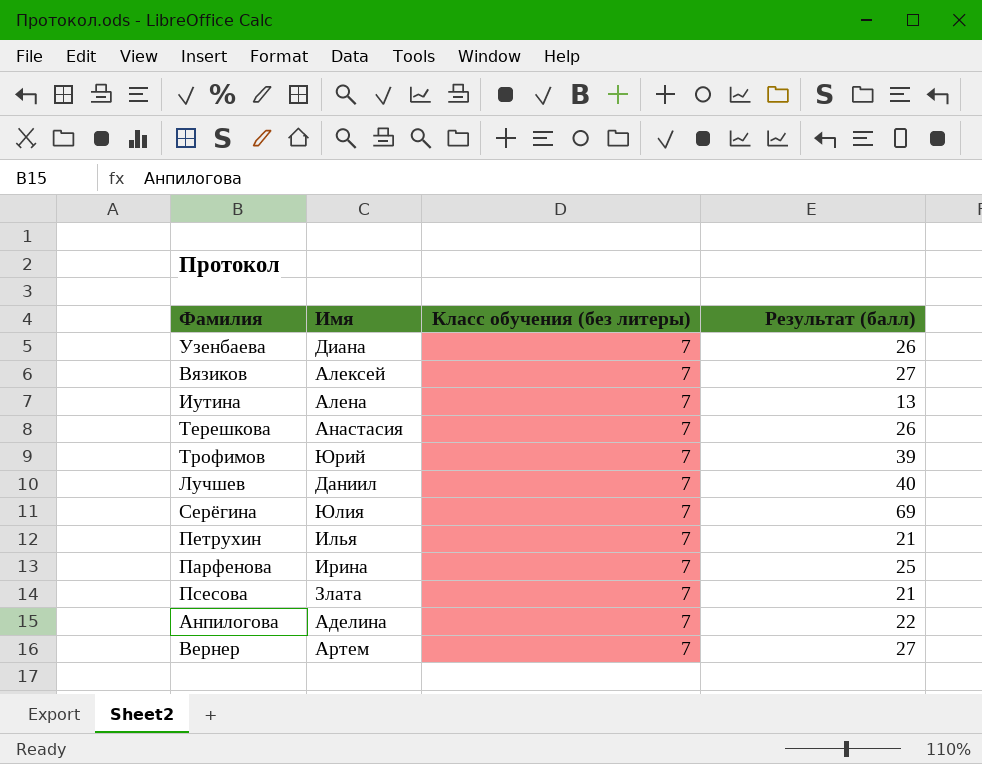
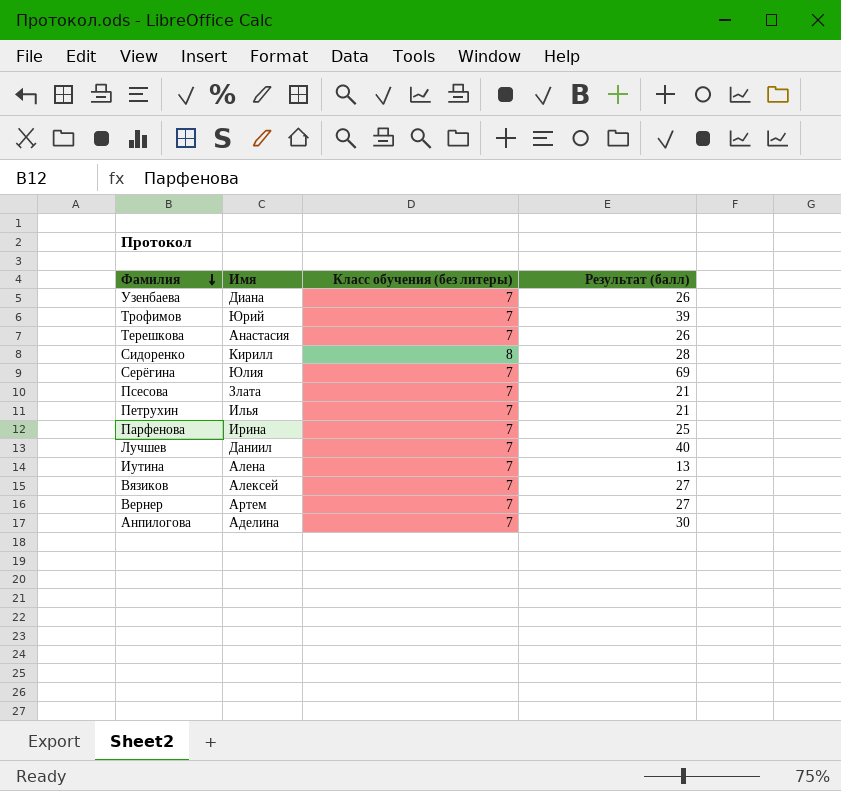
row order: none -> Фамилия descending
row Сидоренко: none -> Кирилл | 8 | 28
Анпилогова | Результат (балл): 22 -> 30

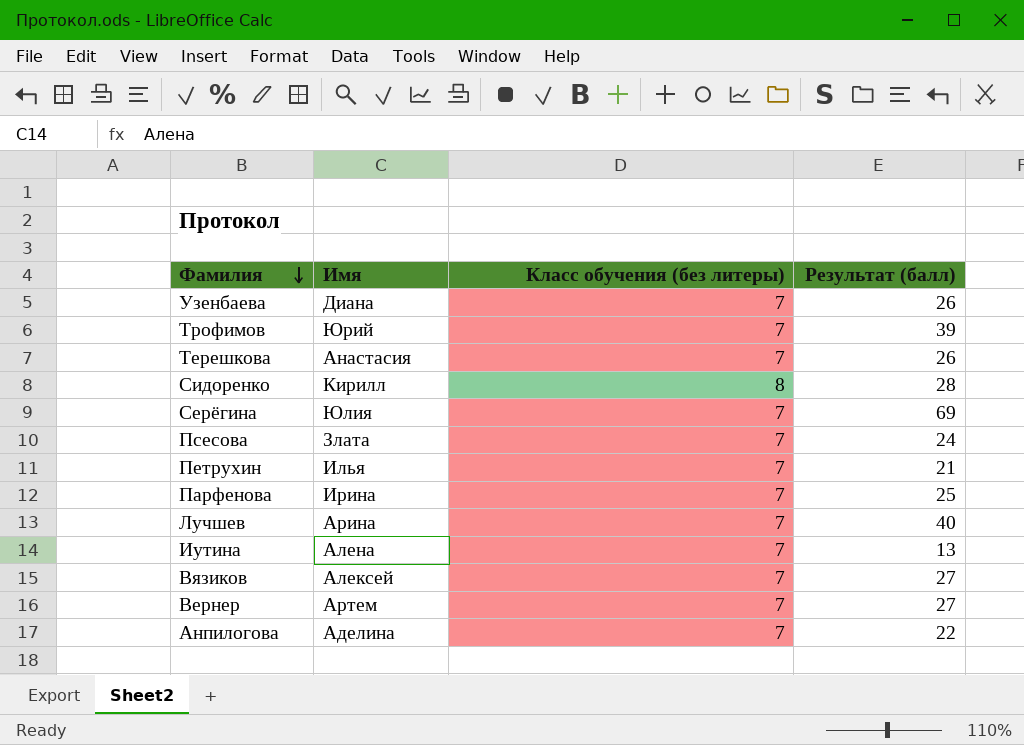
Псесова | Результат (балл): 21 -> 24
Лучшев | Имя: Даниил -> Арина
Анпилогова | Результат (балл): 30 -> 22

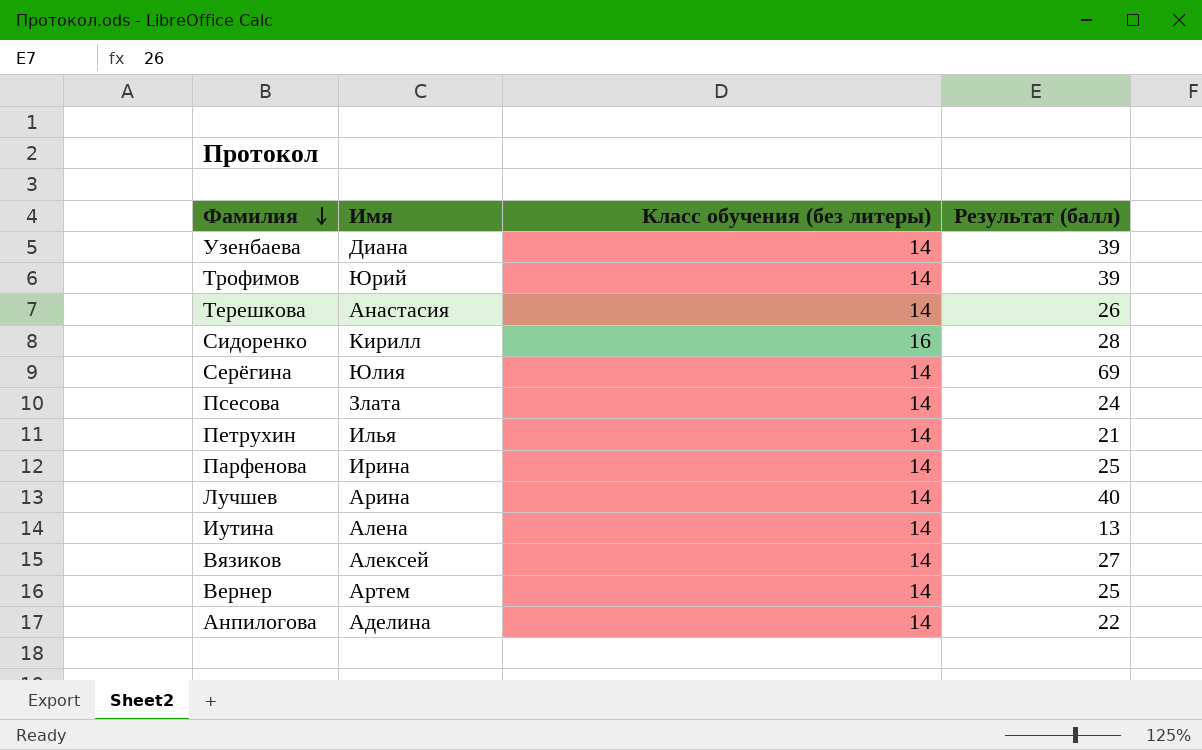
Узенбаева | Класс обучения (без литеры): 7 -> 14
Узенбаева | Результат (балл): 26 -> 39
Трофимов | Класс обучения (без литеры): 7 -> 14
Терешкова | Класс обучения (без литеры): 7 -> 14
Сидоренко | Класс обучения (без литеры): 8 -> 16
Серёгина | Класс обучения (без литеры): 7 -> 14
Псесова | Класс обучения (без литеры): 7 -> 14
Петрухин | Класс обучения (без литеры): 7 -> 14
Парфенова | Класс обучения (без литеры): 7 -> 14
Лучшев | Класс обучения (без литеры): 7 -> 14
Иутина | Класс обучения (без литеры): 7 -> 14
Вязиков | Класс обучения (без литеры): 7 -> 14
Вернер | Класс обучения (без литеры): 7 -> 14
Вернер | Результат (балл): 27 -> 25
Анпилогова | Класс обучения (без литеры): 7 -> 14

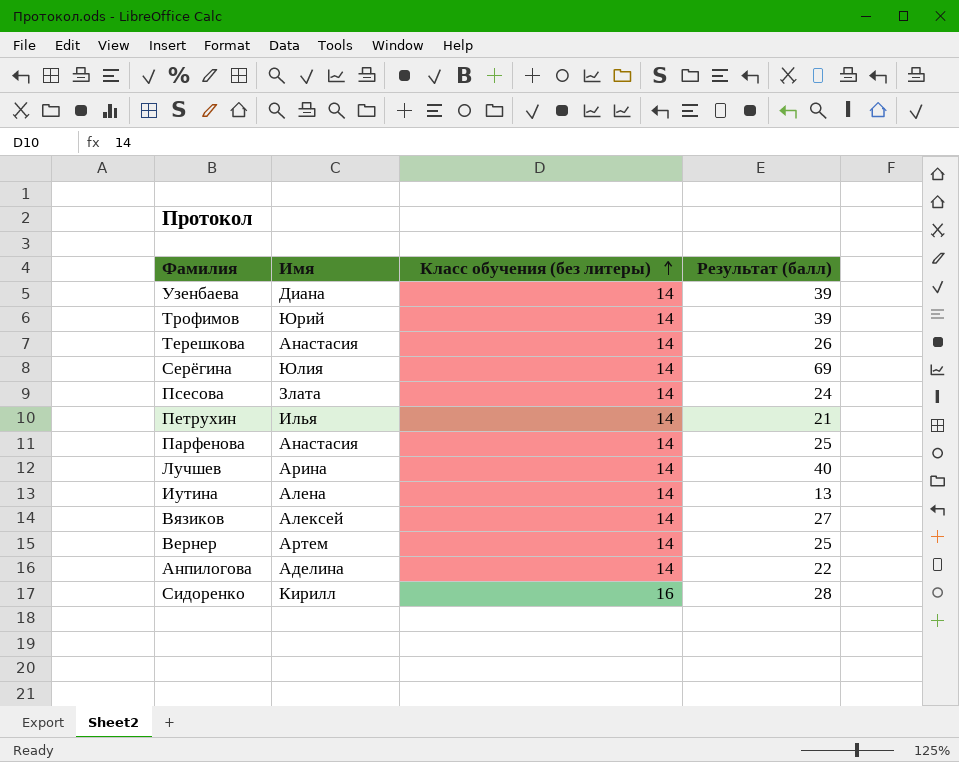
row order: Фамилия descending -> Класс обучения (без литеры) ascending
Парфенова | Имя: Ирина -> Анастасия

